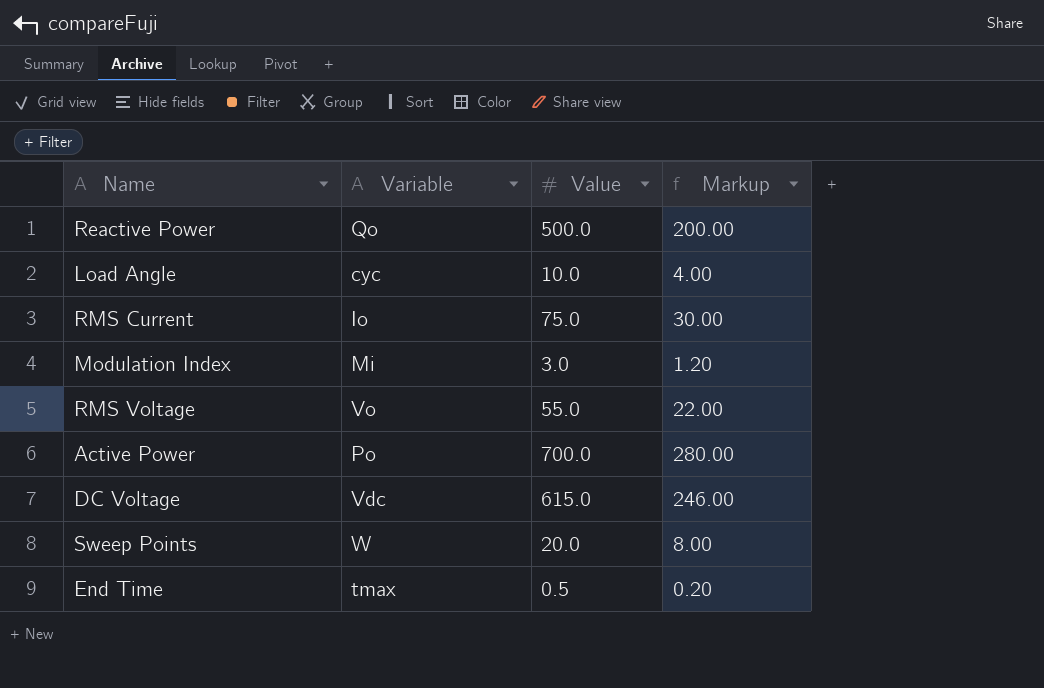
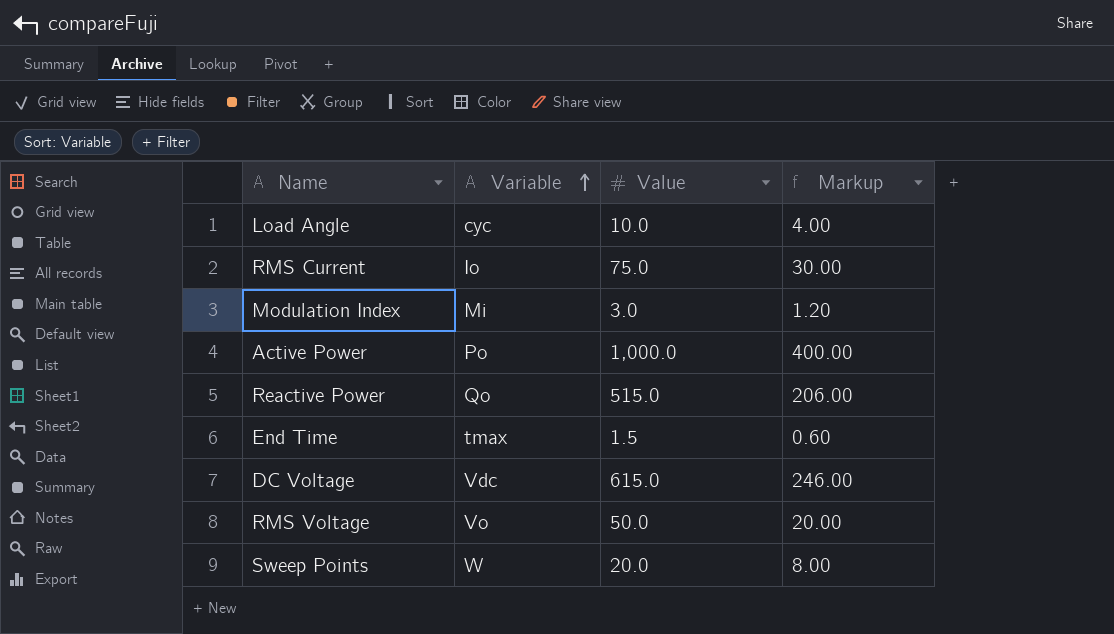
row order: none -> Variable ascending
Active Power | Value: 700.0 -> 1,000.0
Active Power | Markup: 280.00 -> 400.00
Reactive Power | Value: 500.0 -> 515.0
Reactive Power | Markup: 200.00 -> 206.00
End Time | Value: 0.5 -> 1.5
End Time | Markup: 0.20 -> 0.60
RMS Voltage | Value: 55.0 -> 50.0
RMS Voltage | Markup: 22.00 -> 20.00

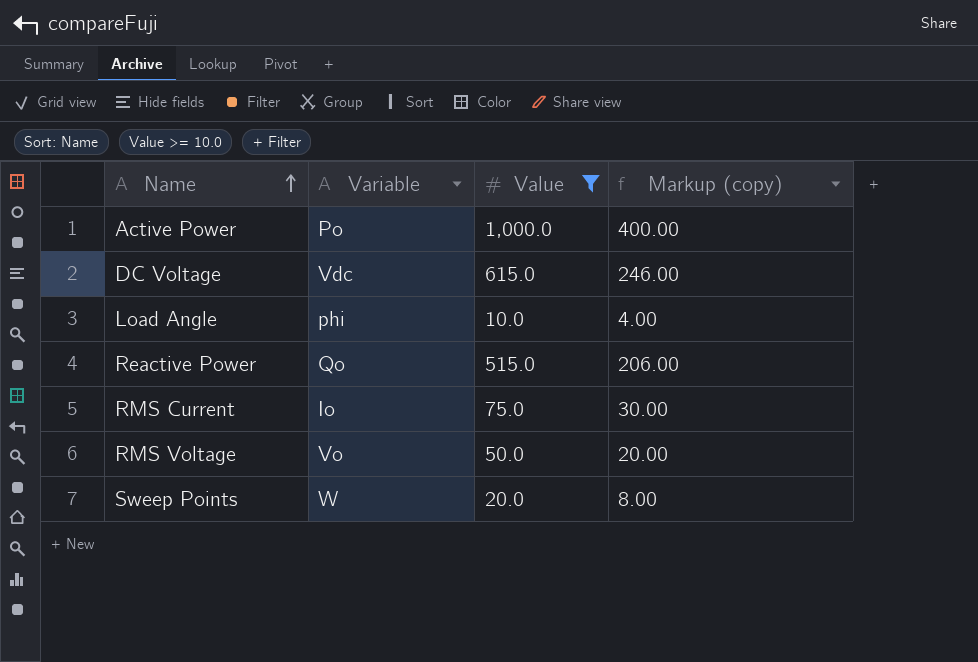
filter: none -> Value >= 10.0
row order: Variable ascending -> Name ascending
column name: Markup -> Markup (copy)
Load Angle | Variable: cyc -> phi

